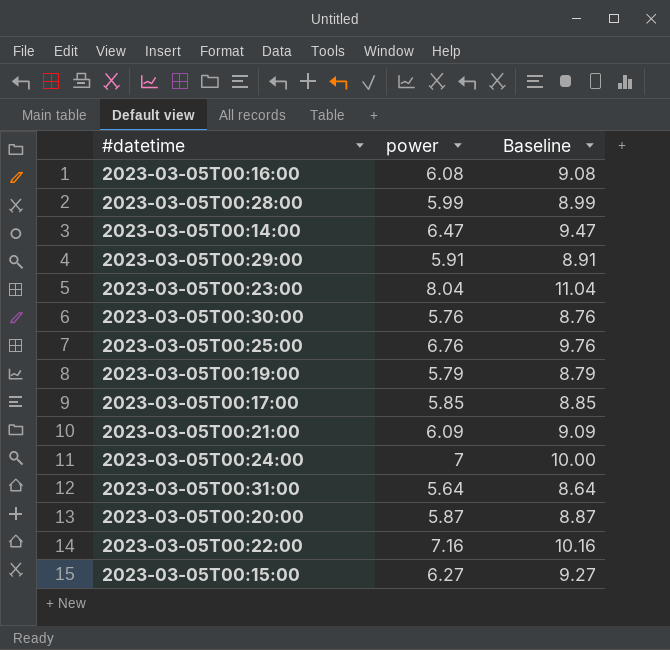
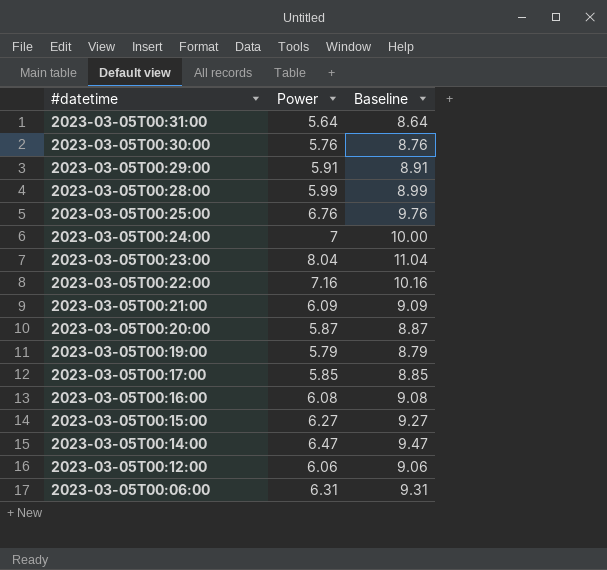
row order: none -> #datetime descending
column name: power -> Power
row 2023-03-05T00:12:00: none -> 6.06 | 9.06
row 2023-03-05T00:06:00: none -> 6.31 | 9.31

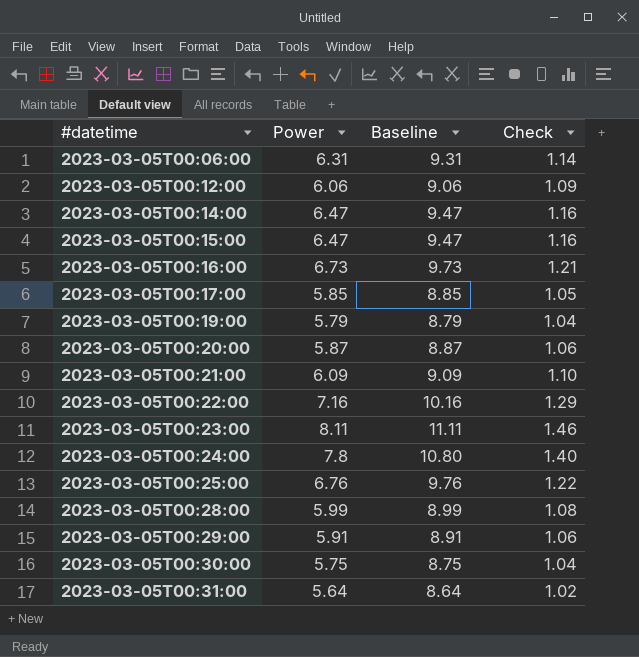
row order: #datetime descending -> #datetime ascending
column Check | formula: none -> [Power] * 0.18
2023-03-05T00:15:00 | Power: 6.27 -> 6.47
2023-03-05T00:15:00 | Baseline: 9.27 -> 9.47
2023-03-05T00:16:00 | Power: 6.08 -> 6.73
2023-03-05T00:16:00 | Baseline: 9.08 -> 9.73
2023-03-05T00:23:00 | Power: 8.04 -> 8.11
2023-03-05T00:23:00 | Baseline: 11.04 -> 11.11
2023-03-05T00:24:00 | Power: 7 -> 7.8
2023-03-05T00:24:00 | Baseline: 10.00 -> 10.80
2023-03-05T00:30:00 | Power: 5.76 -> 5.75
2023-03-05T00:30:00 | Baseline: 8.76 -> 8.75

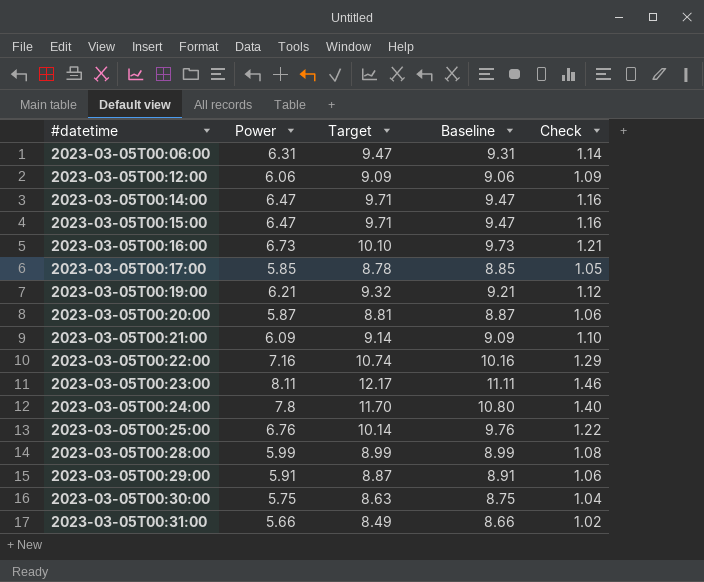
column Target | formula: none -> [Power] * 1.5
2023-03-05T00:19:00 | Power: 5.79 -> 6.21
2023-03-05T00:19:00 | Baseline: 8.79 -> 9.21
2023-03-05T00:19:00 | Check: 1.04 -> 1.12
2023-03-05T00:31:00 | Power: 5.64 -> 5.66
2023-03-05T00:31:00 | Baseline: 8.64 -> 8.66

